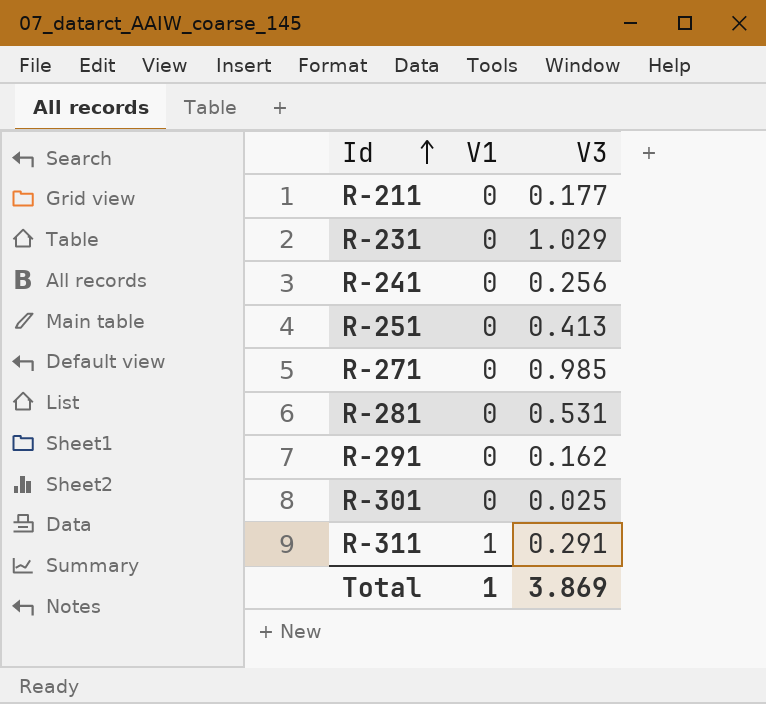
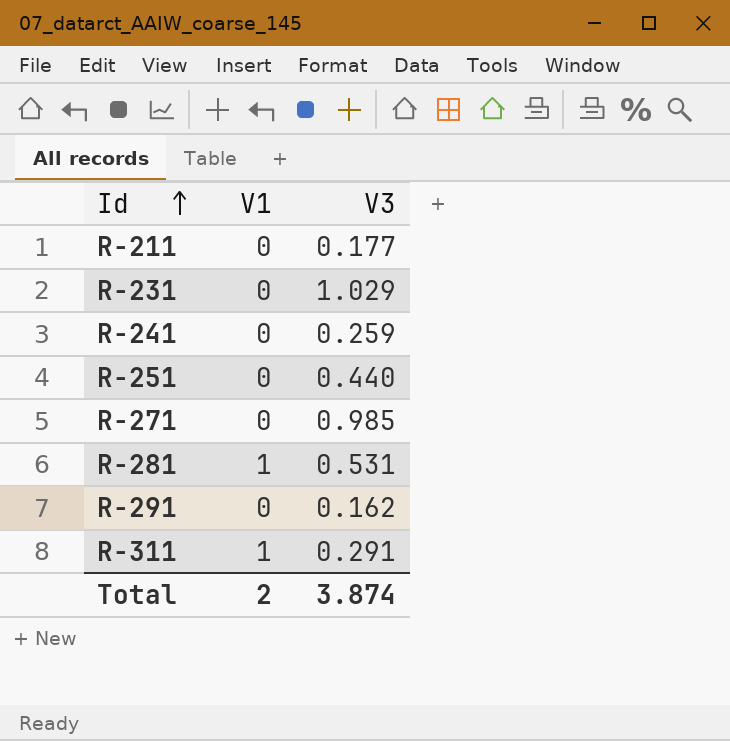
row R-301: 0 | 0.025 -> none
R-241 | V3: 0.256 -> 0.259
R-251 | V3: 0.413 -> 0.440
R-281 | V1: 0 -> 1
Total | V1: 1 -> 2
Total | V3: 3.869 -> 3.874

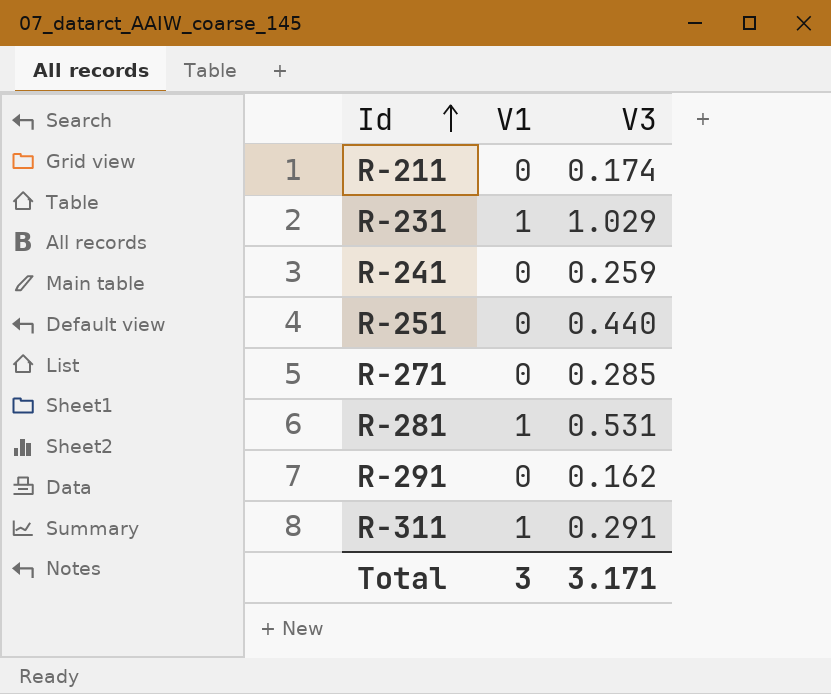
R-211 | V3: 0.177 -> 0.174
R-231 | V1: 0 -> 1
R-271 | V3: 0.985 -> 0.285
Total | V1: 2 -> 3
Total | V3: 3.874 -> 3.171

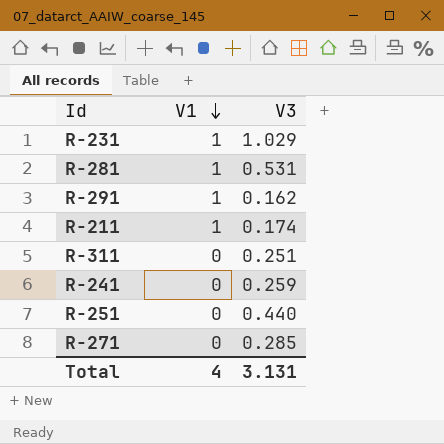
row order: Id ascending -> V1 descending
R-291 | V1: 0 -> 1
R-211 | V1: 0 -> 1
R-311 | V1: 1 -> 0
R-311 | V3: 0.291 -> 0.251
Total | V1: 3 -> 4
Total | V3: 3.171 -> 3.131

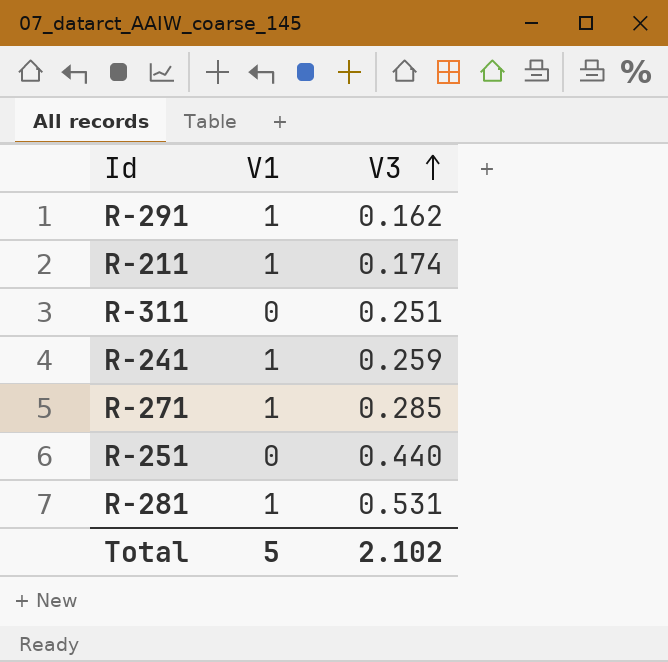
row order: V1 descending -> V3 ascending
row R-231: 1 | 1.029 -> none
R-241 | V1: 0 -> 1
R-271 | V1: 0 -> 1
Total | V1: 4 -> 5
Total | V3: 3.131 -> 2.102

